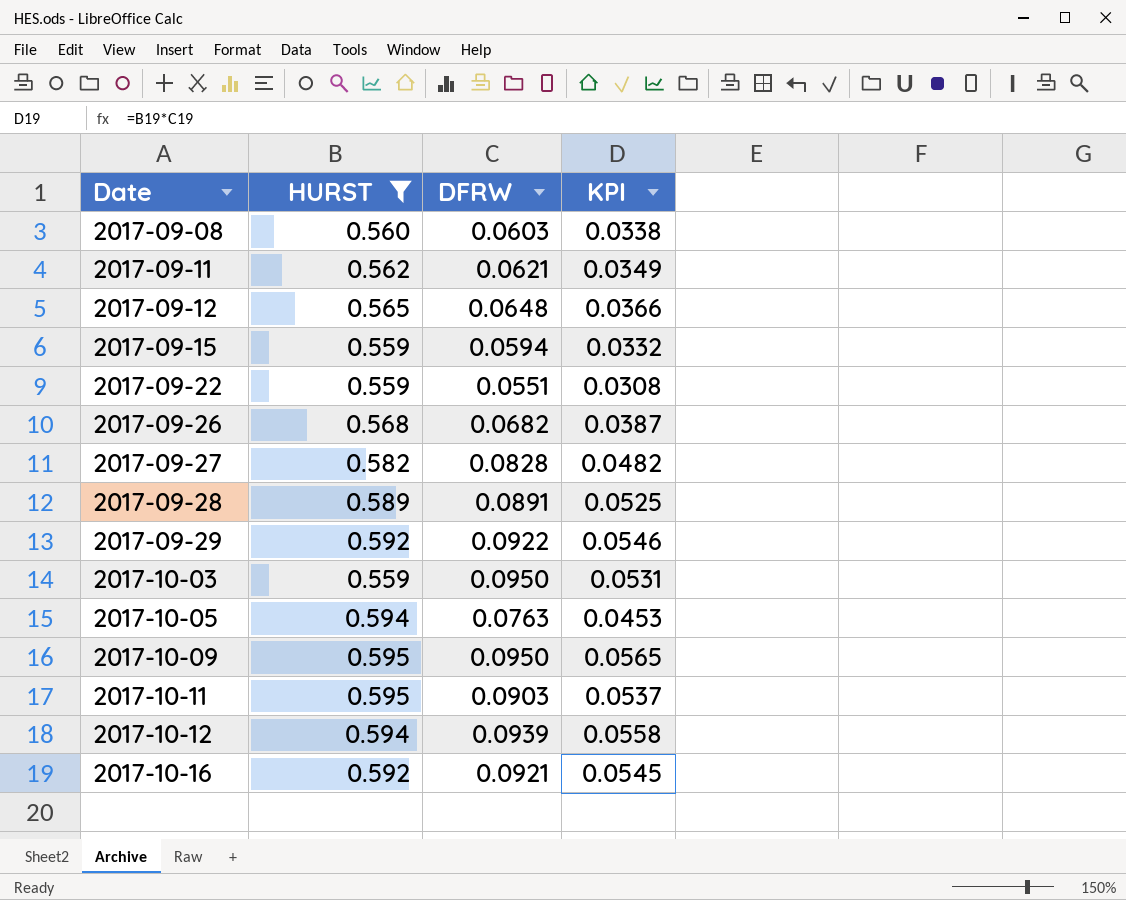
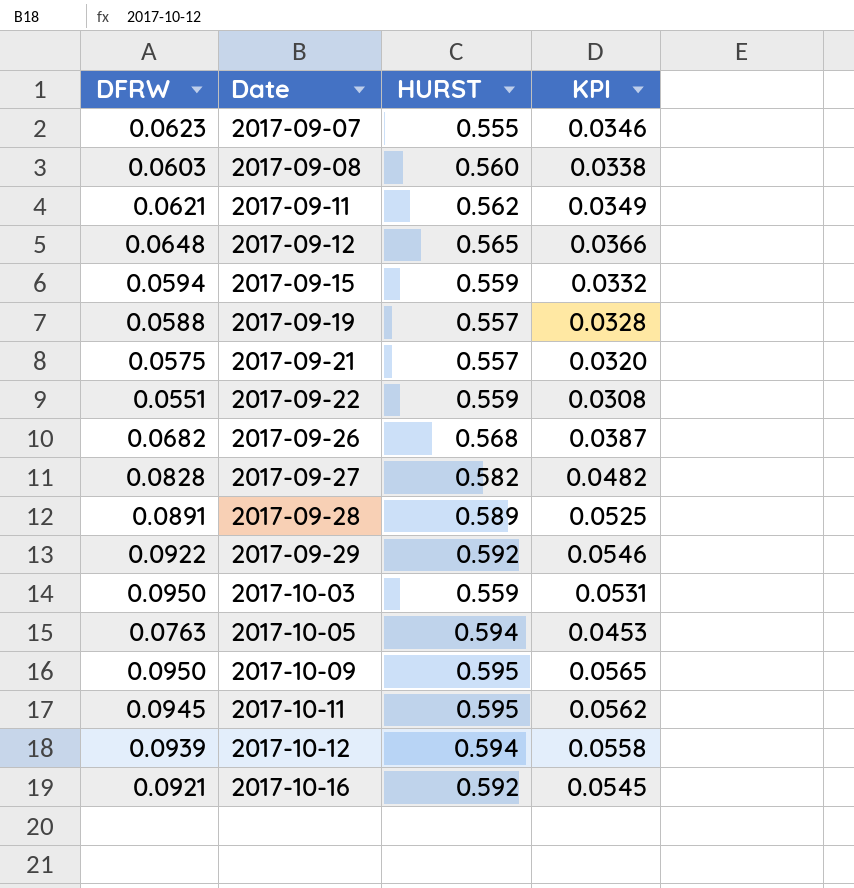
filter: HURST >= 0.559 -> none
column DFRW | position: 3 -> 1
2017-10-11 | DFRW: 0.0903 -> 0.0945
2017-10-11 | KPI: 0.0537 -> 0.0562

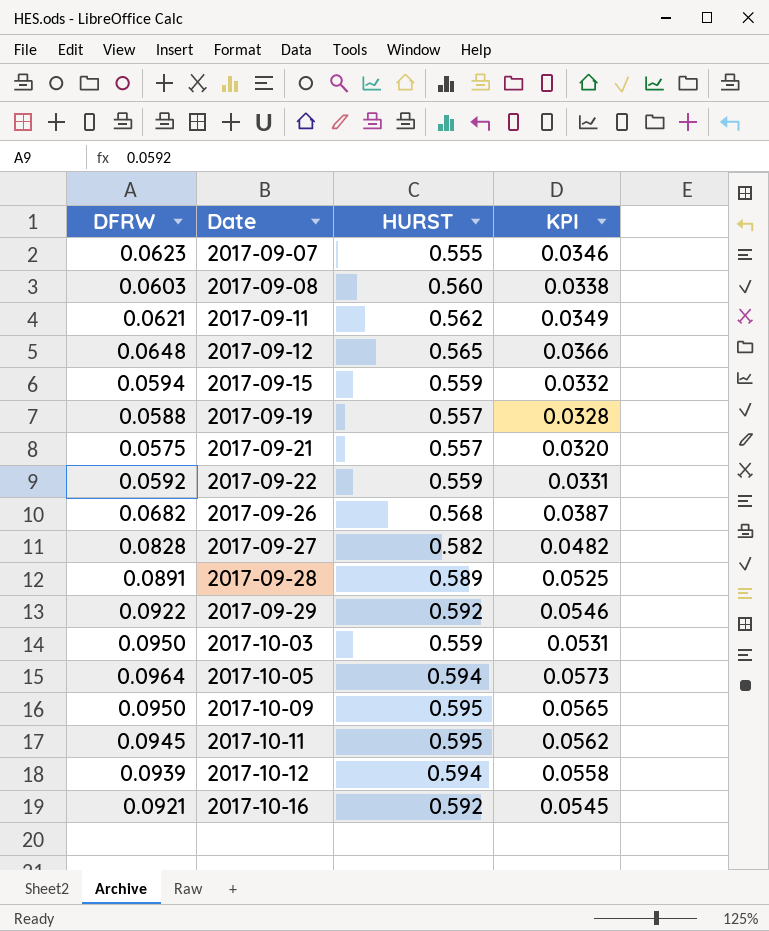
2017-09-22 | DFRW: 0.0551 -> 0.0592
2017-09-22 | KPI: 0.0308 -> 0.0331
2017-10-05 | DFRW: 0.0763 -> 0.0964
2017-10-05 | KPI: 0.0453 -> 0.0573

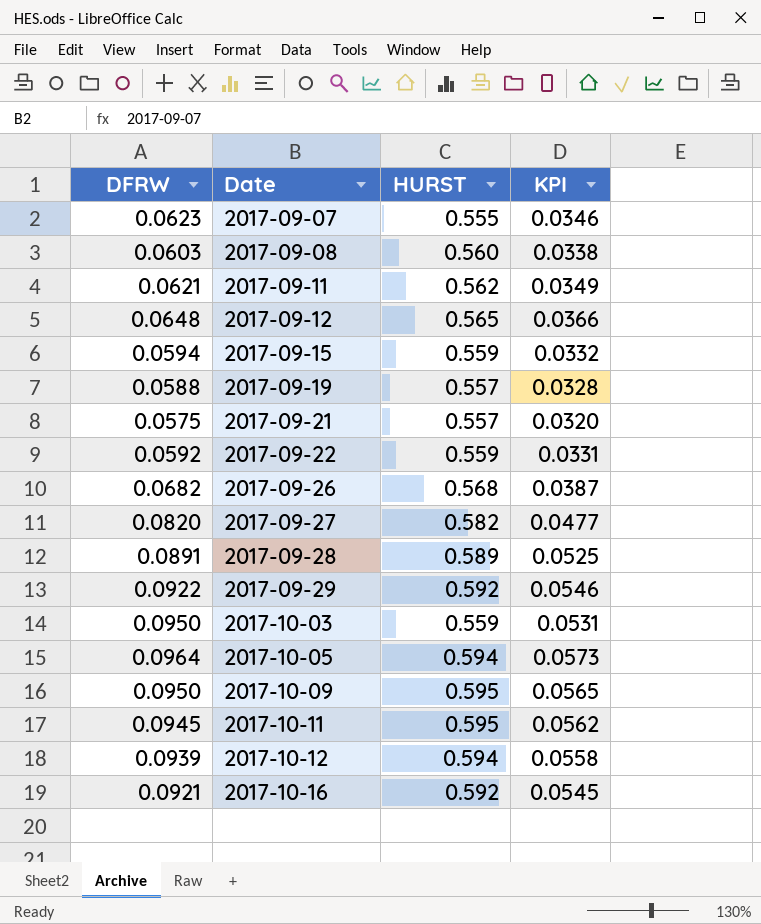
2017-09-27 | DFRW: 0.0828 -> 0.0820
2017-09-27 | KPI: 0.0482 -> 0.0477

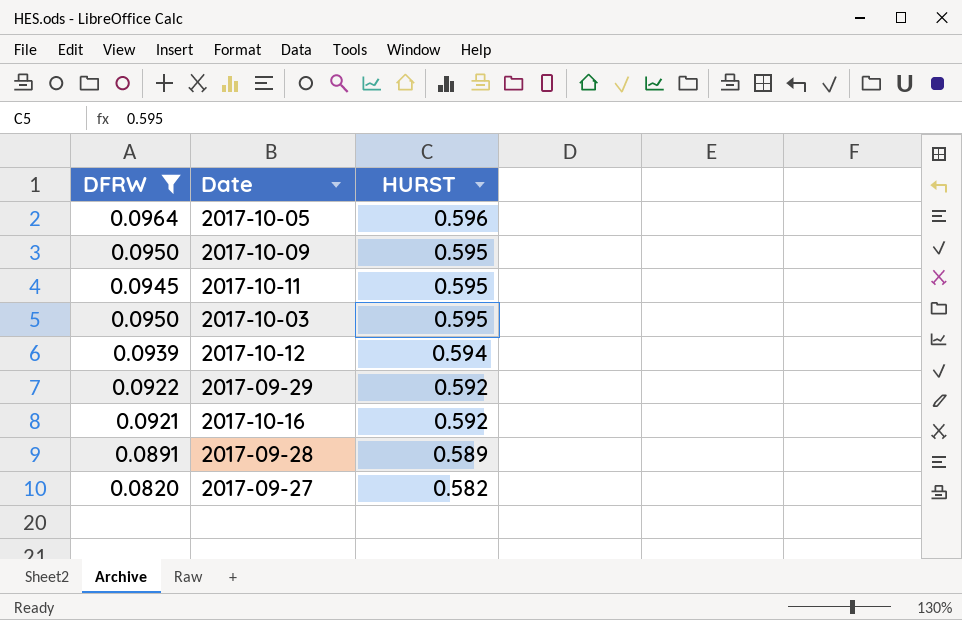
filter: none -> DFRW >= 0.0820
row order: Date ascending -> HURST descending
column KPI | formula: [DFRW] * [HURST] -> none
2017-10-05 | HURST: 0.594 -> 0.596
2017-10-03 | HURST: 0.559 -> 0.595

